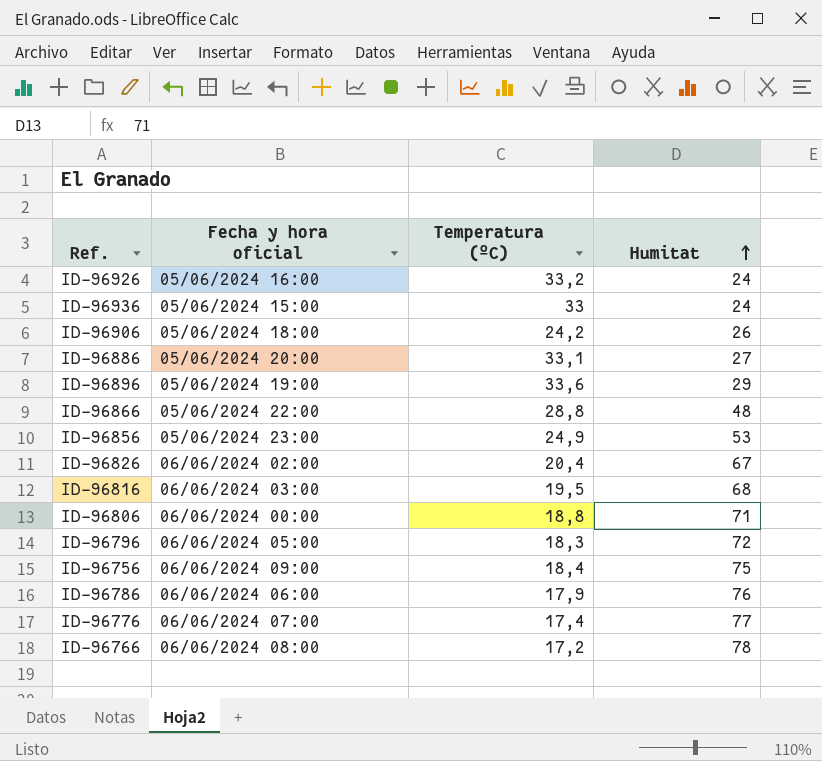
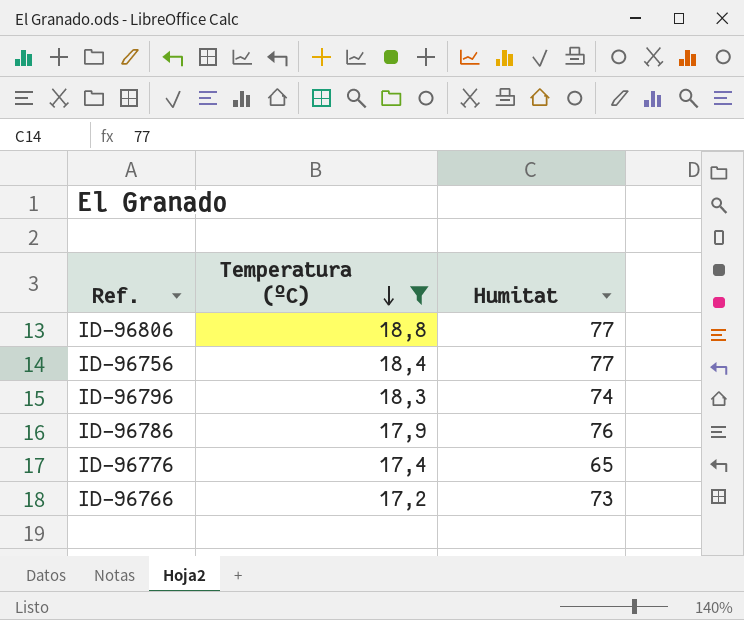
filter: none -> Temperatura (ºC) <= 18,8
row order: Humitat ascending -> Temperatura (ºC) descending
column Fecha y hora oficial | position: 2 -> none
ID-96806 | Humitat: 71 -> 77
ID-96756 | Humitat: 75 -> 77
ID-96796 | Humitat: 72 -> 74
ID-96776 | Humitat: 77 -> 65
ID-96766 | Humitat: 78 -> 73

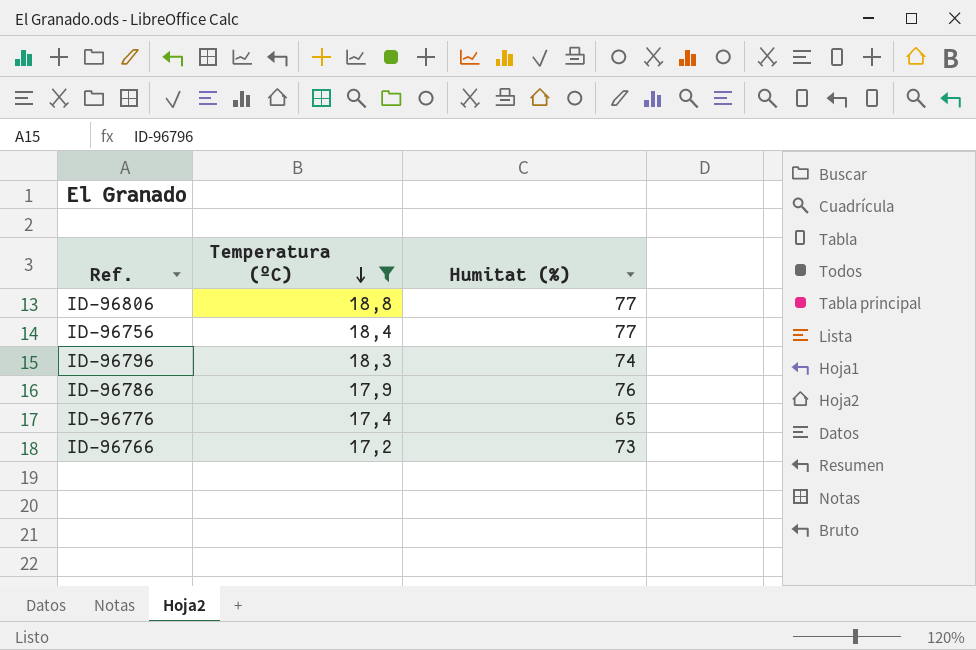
column name: Humitat -> Humitat (%)

